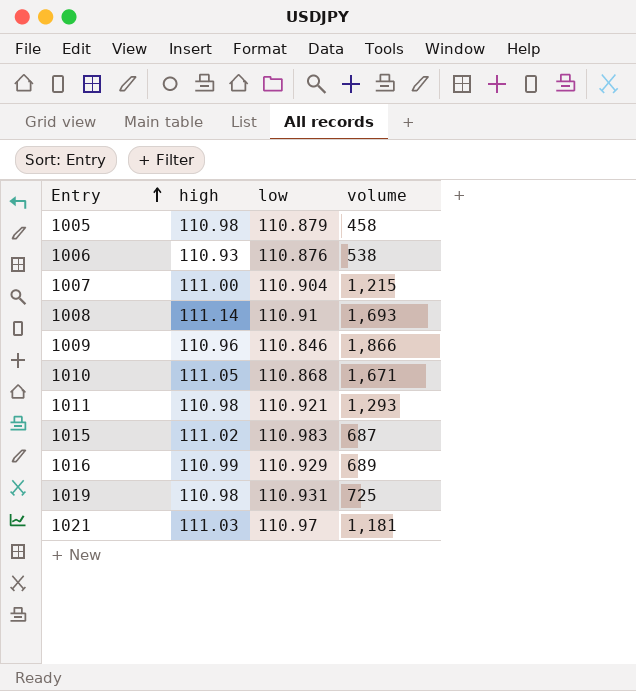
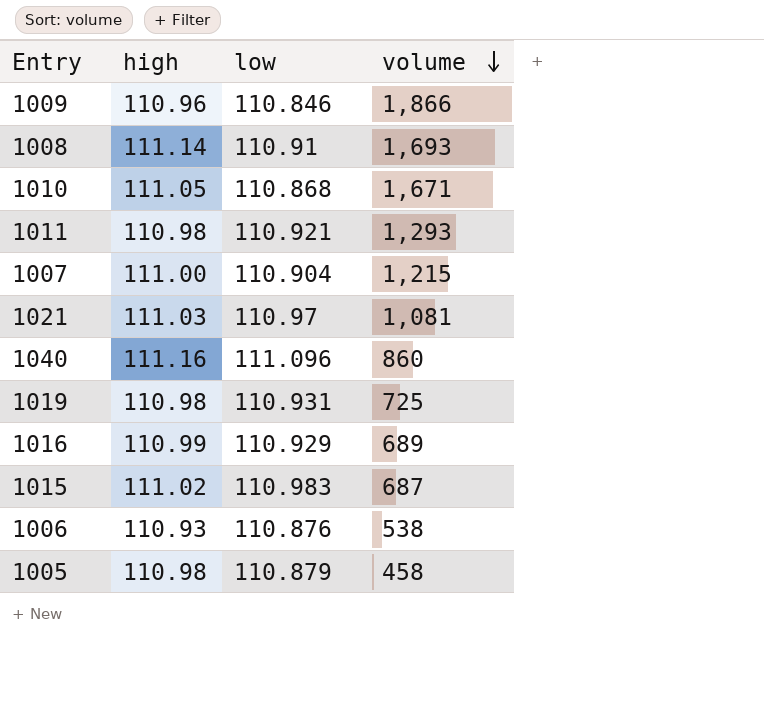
row order: Entry ascending -> volume descending
1021 | volume: 1,181 -> 1,081
row 1040: none -> 111.16 | 111.096 | 860

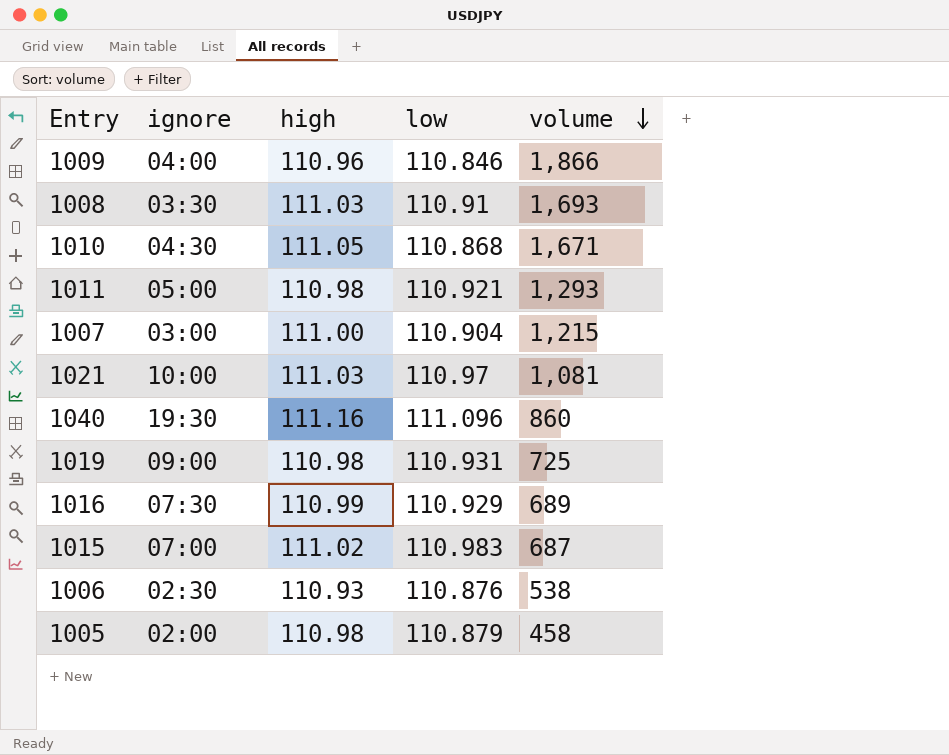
column ignore | position: none -> 2
1008 | high: 111.14 -> 111.03

